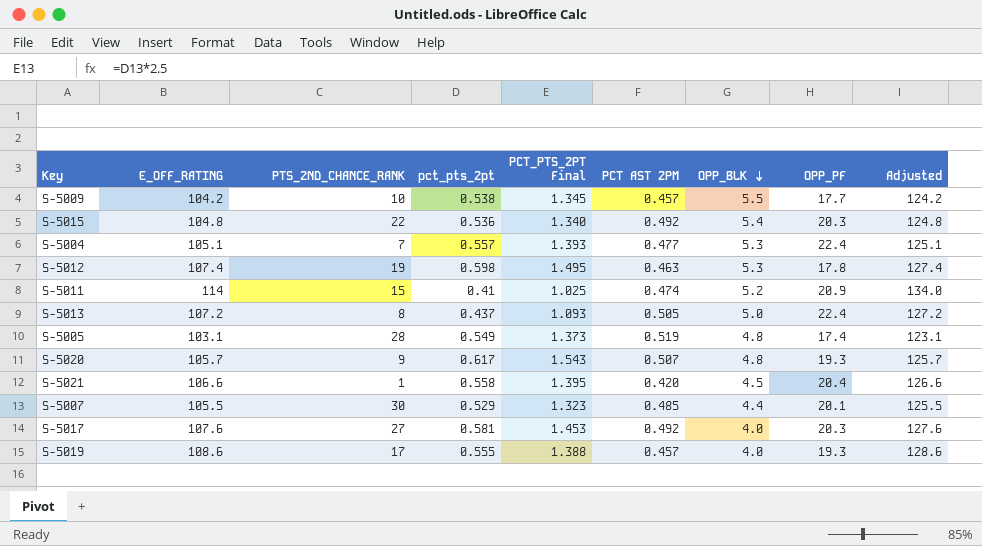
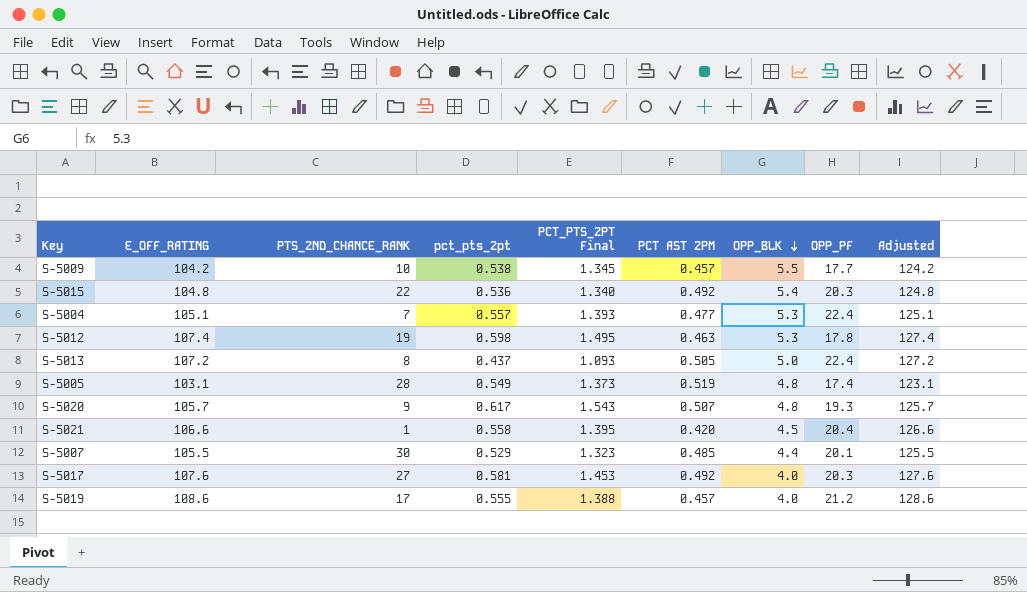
row S-5011: 114 | 15 | 0.41 | 1.025 | 0.474 | 5.2 | 20.9 | 134.0 -> none
S-5019 | OPP_PF: 19.3 -> 21.2

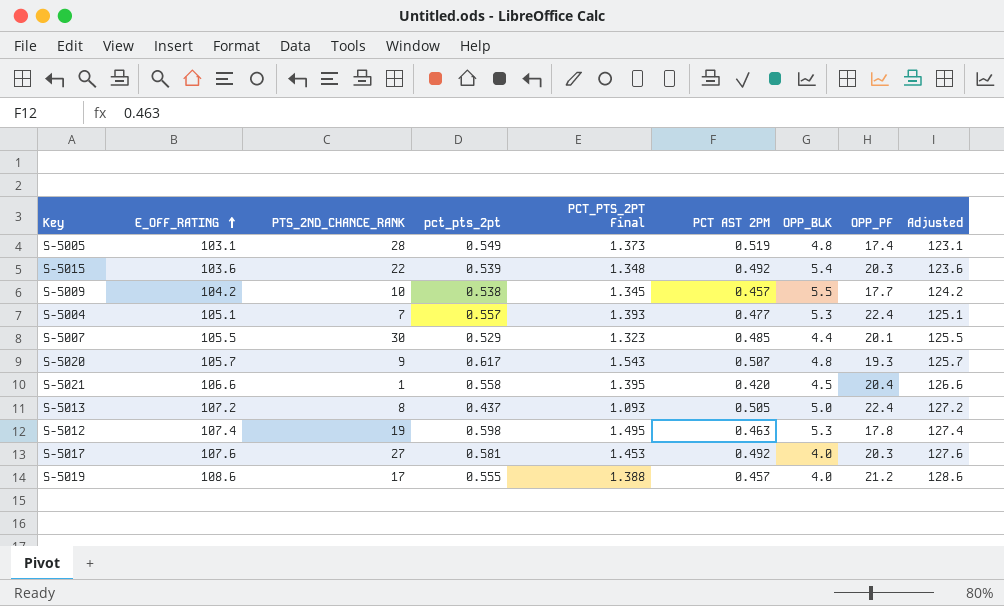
row order: OPP_BLK descending -> E_OFF_RATING ascending
S-5015 | E_OFF_RATING: 104.8 -> 103.6
S-5015 | pct_pts_2pt: 0.536 -> 0.539
S-5015 | PCT_PTS_2PT Final: 1.340 -> 1.348
S-5015 | Adjusted: 124.8 -> 123.6

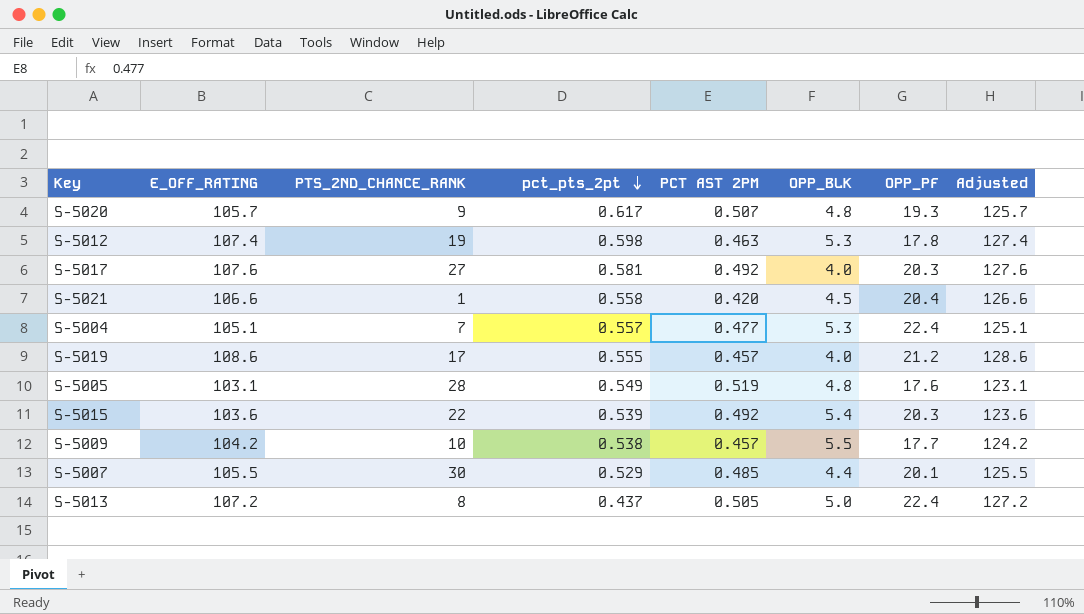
row order: E_OFF_RATING ascending -> pct_pts_2pt descending
column PCT_PTS_2PT Final | formula: [pct_pts_2pt] * 2.5 -> none
S-5005 | OPP_PF: 17.4 -> 17.6

